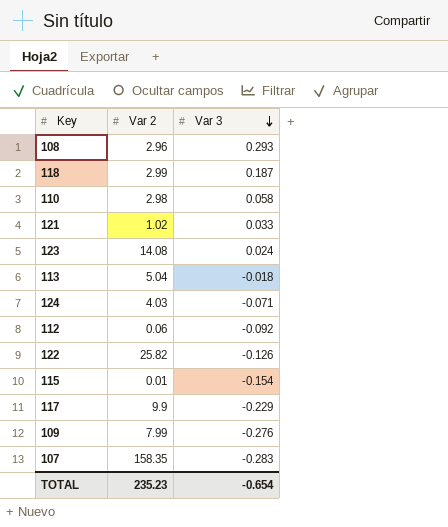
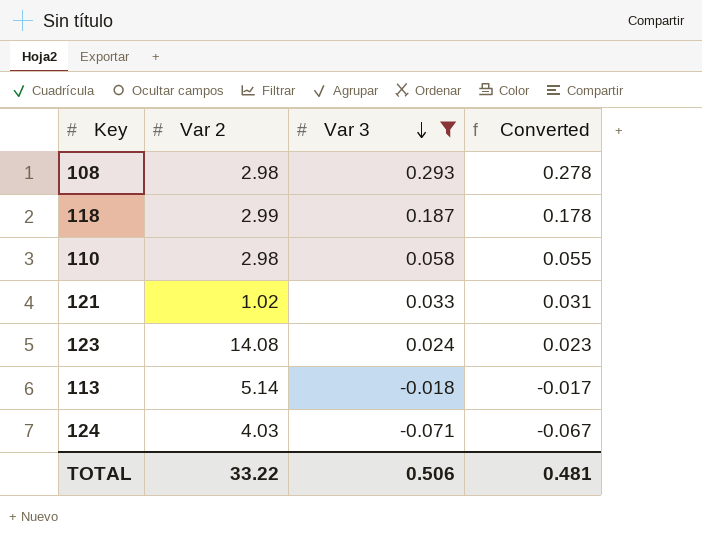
filter: none -> Var 3 >= -0.071
column Converted | formula: none -> [Var 3] * 0.95
108 | Var 2: 2.96 -> 2.98
113 | Var 2: 5.04 -> 5.14
TOTAL | Var 2: 235.23 -> 33.22
TOTAL | Var 3: -0.654 -> 0.506

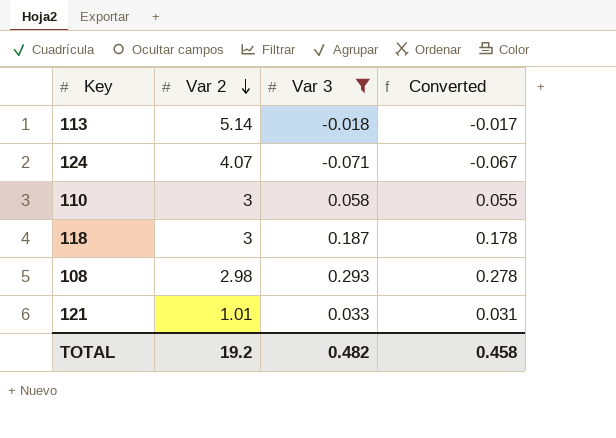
row order: Var 3 descending -> Var 2 descending
row 123: 14.08 | 0.024 | 0.023 -> none
124 | Var 2: 4.03 -> 4.07
110 | Var 2: 2.98 -> 3
118 | Var 2: 2.99 -> 3
121 | Var 2: 1.02 -> 1.01
TOTAL | Var 2: 33.22 -> 19.2
TOTAL | Var 3: 0.506 -> 0.482
TOTAL | Converted: 0.481 -> 0.458

